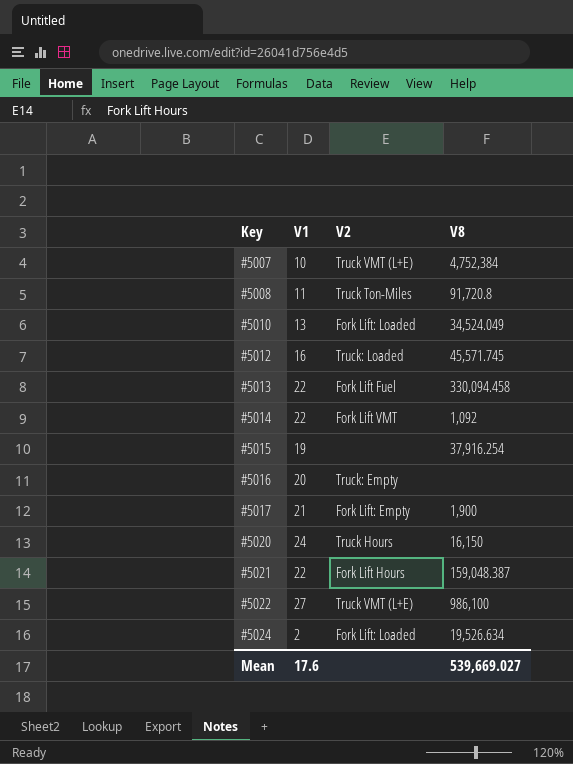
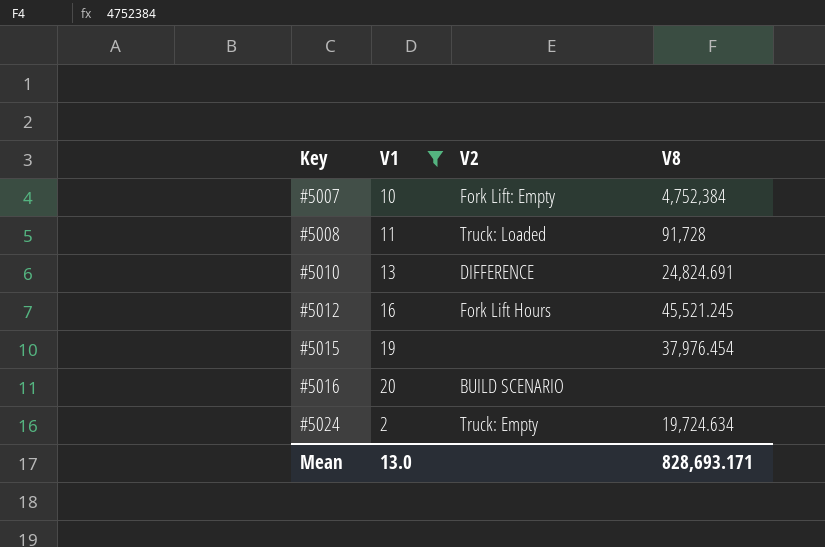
filter: none -> V1 <= 20
#5007 | V2: Truck VMT (L+E) -> Fork Lift: Empty
#5008 | V2: Truck Ton-Miles -> Truck: Loaded
#5008 | V8: 91,720.8 -> 91,728
#5010 | V2: Fork Lift: Loaded -> DIFFERENCE
#5010 | V8: 34,524.049 -> 24,824.691
#5012 | V2: Truck: Loaded -> Fork Lift Hours
#5012 | V8: 45,571.745 -> 45,521.245
#5015 | V8: 37,916.254 -> 37,976.454
#5016 | V2: Truck: Empty -> BUILD SCENARIO
#5024 | V2: Fork Lift: Loaded -> Truck: Empty
#5024 | V8: 19,526.634 -> 19,724.634
Mean | V1: 17.6 -> 13.0
Mean | V8: 539,669.027 -> 828,693.171

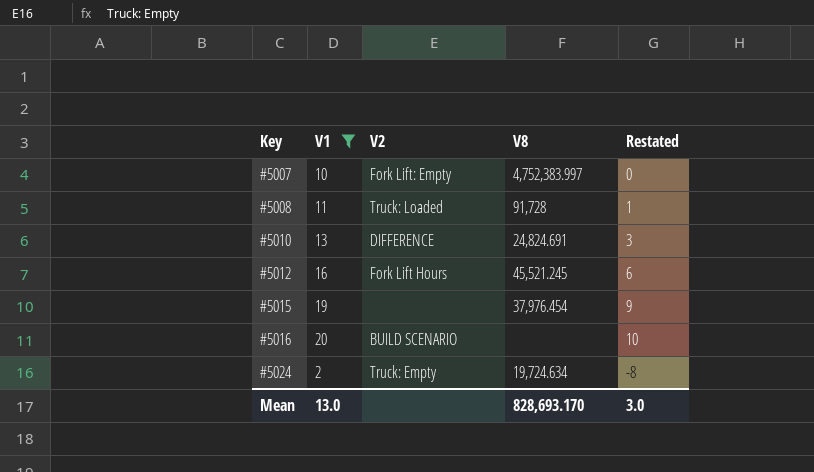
column Restated | formula: none -> [V1] - 10
#5007 | V8: 4,752,384 -> 4,752,383.997
Mean | V8: 828,693.171 -> 828,693.170

